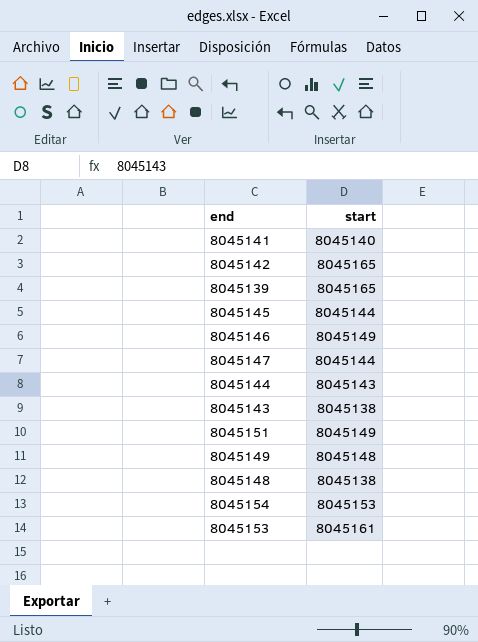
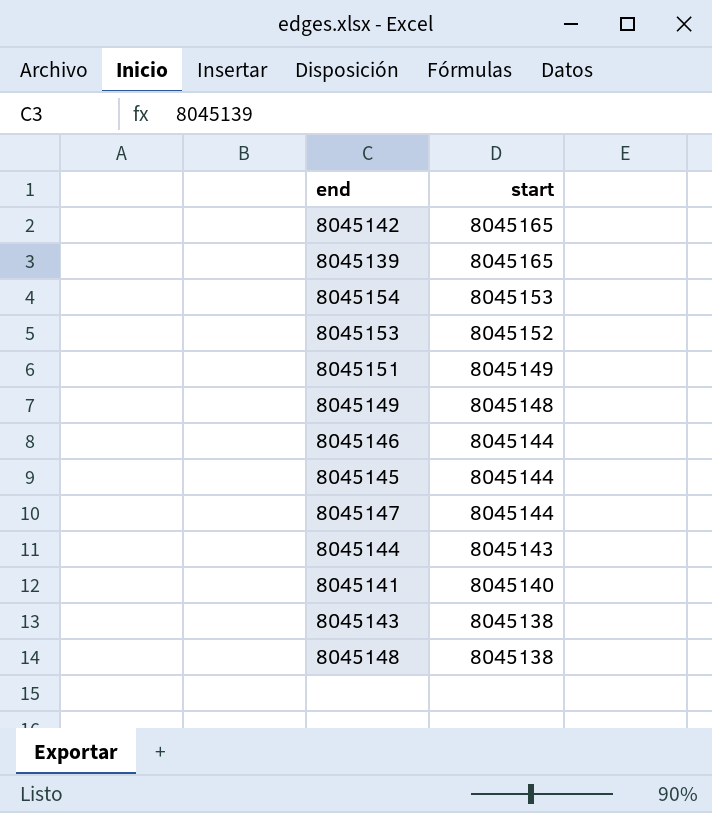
row order: none -> start descending
8045153 | start: 8045161 -> 8045152
8045146 | start: 8045149 -> 8045144

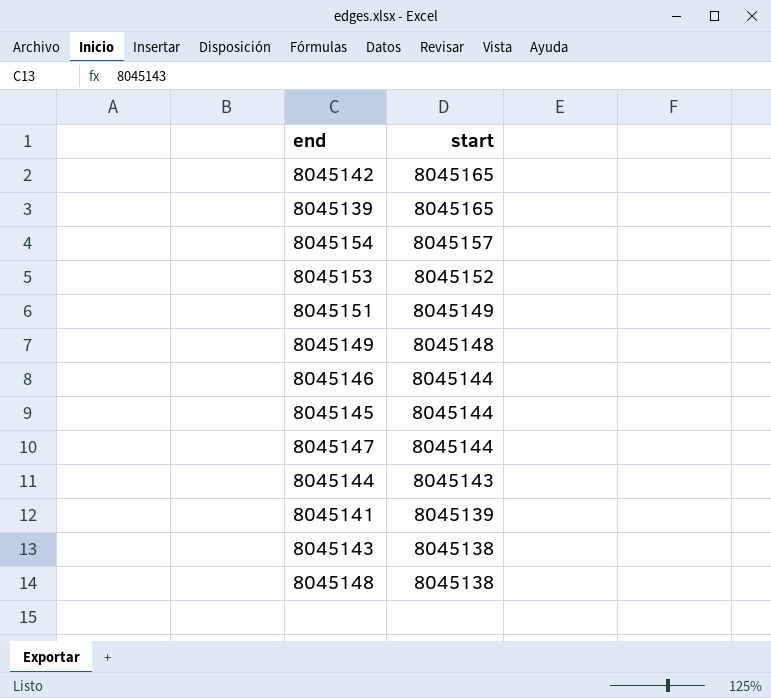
8045154 | start: 8045153 -> 8045157
8045141 | start: 8045140 -> 8045139

